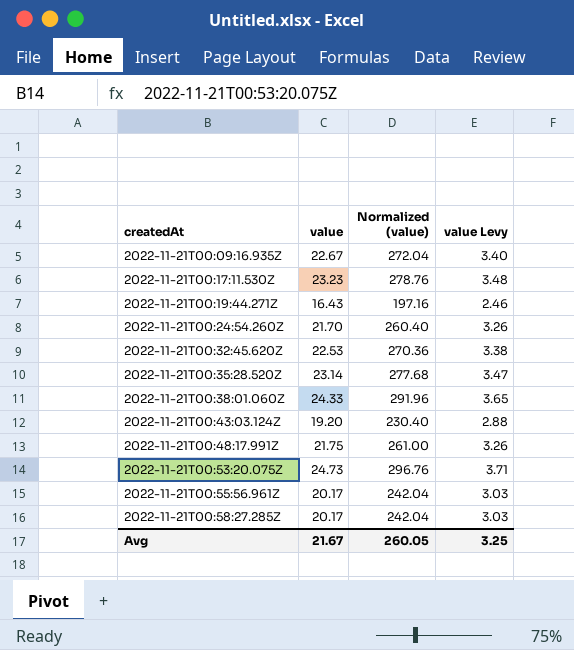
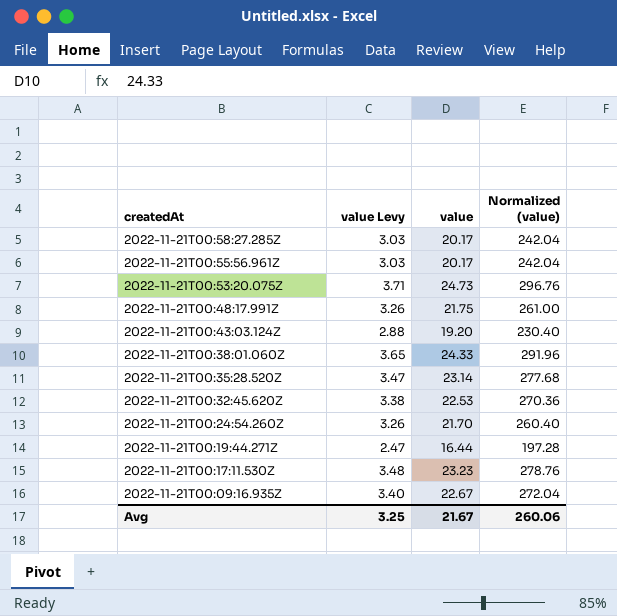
row order: createdAt ascending -> createdAt descending
column value Levy | position: 4 -> 2
2022-11-21T00:19:44.271Z | value Levy: 2.46 -> 2.47
2022-11-21T00:19:44.271Z | value: 16.43 -> 16.44
2022-11-21T00:19:44.271Z | Normalized (value): 197.16 -> 197.28
Avg | Normalized (value): 260.05 -> 260.06

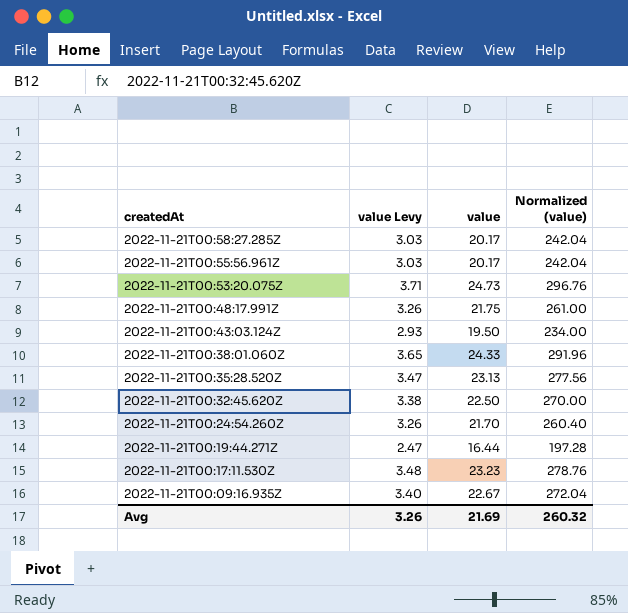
2022-11-21T00:43:03.124Z | value Levy: 2.88 -> 2.93
2022-11-21T00:43:03.124Z | value: 19.20 -> 19.50
2022-11-21T00:43:03.124Z | Normalized (value): 230.40 -> 234.00
2022-11-21T00:35:28.520Z | value: 23.14 -> 23.13
2022-11-21T00:35:28.520Z | Normalized (value): 277.68 -> 277.56
2022-11-21T00:32:45.620Z | value: 22.53 -> 22.50
2022-11-21T00:32:45.620Z | Normalized (value): 270.36 -> 270.00
Avg | value Levy: 3.25 -> 3.26
Avg | value: 21.67 -> 21.69
Avg | Normalized (value): 260.06 -> 260.32

